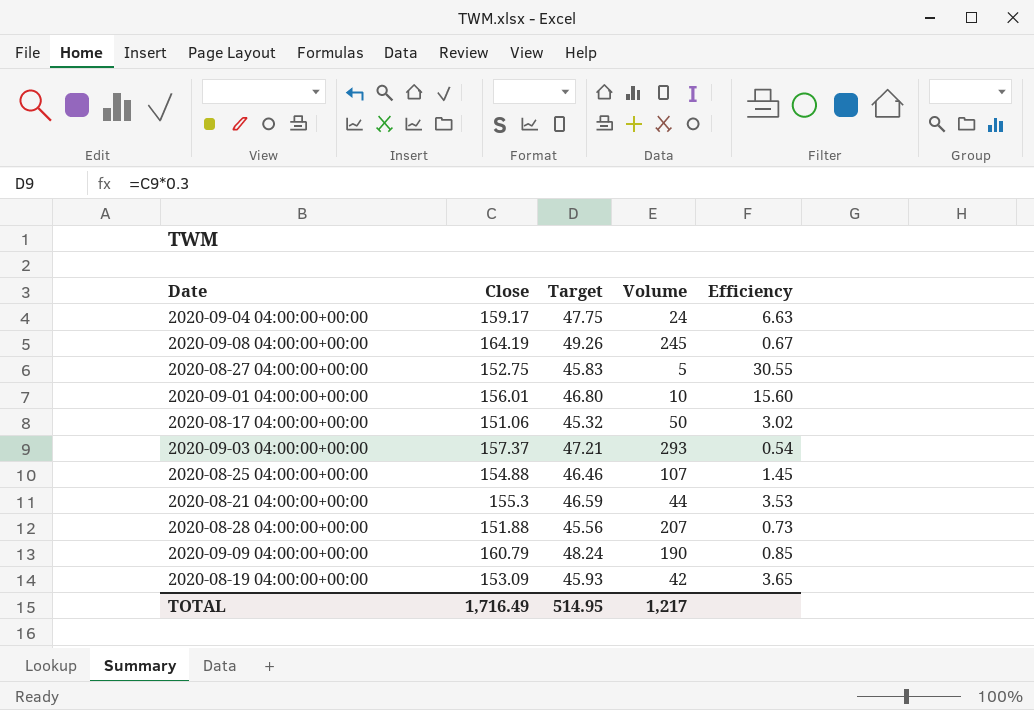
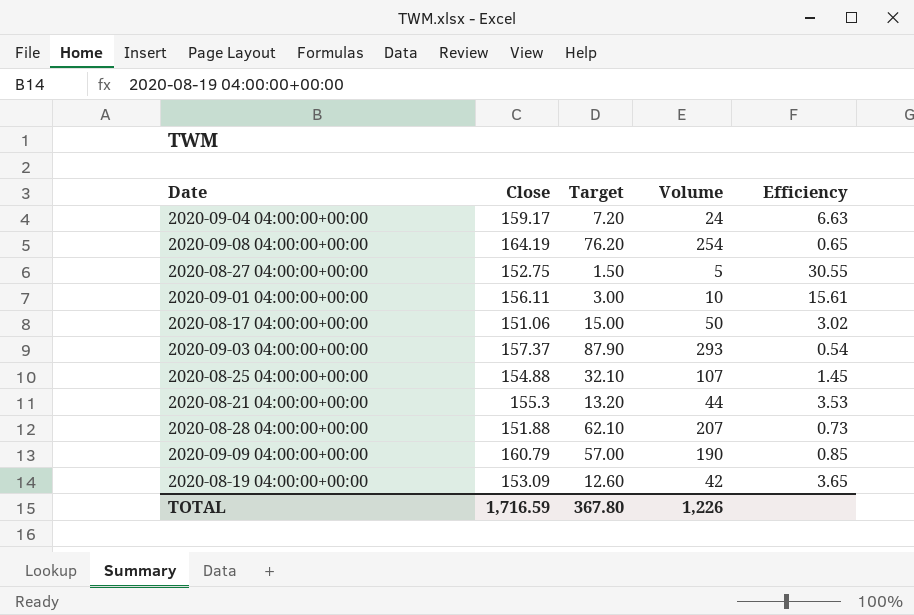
column Target | formula: [Close] * 0.3 -> [Volume] * 0.3
2020-09-08 04:00:00+00:00 | Volume: 245 -> 254
2020-09-08 04:00:00+00:00 | Efficiency: 0.67 -> 0.65
2020-09-01 04:00:00+00:00 | Close: 156.01 -> 156.11
2020-09-01 04:00:00+00:00 | Efficiency: 15.60 -> 15.61
TOTAL | Close: 1,716.49 -> 1,716.59
TOTAL | Target: 514.95 -> 367.80
TOTAL | Volume: 1,217 -> 1,226

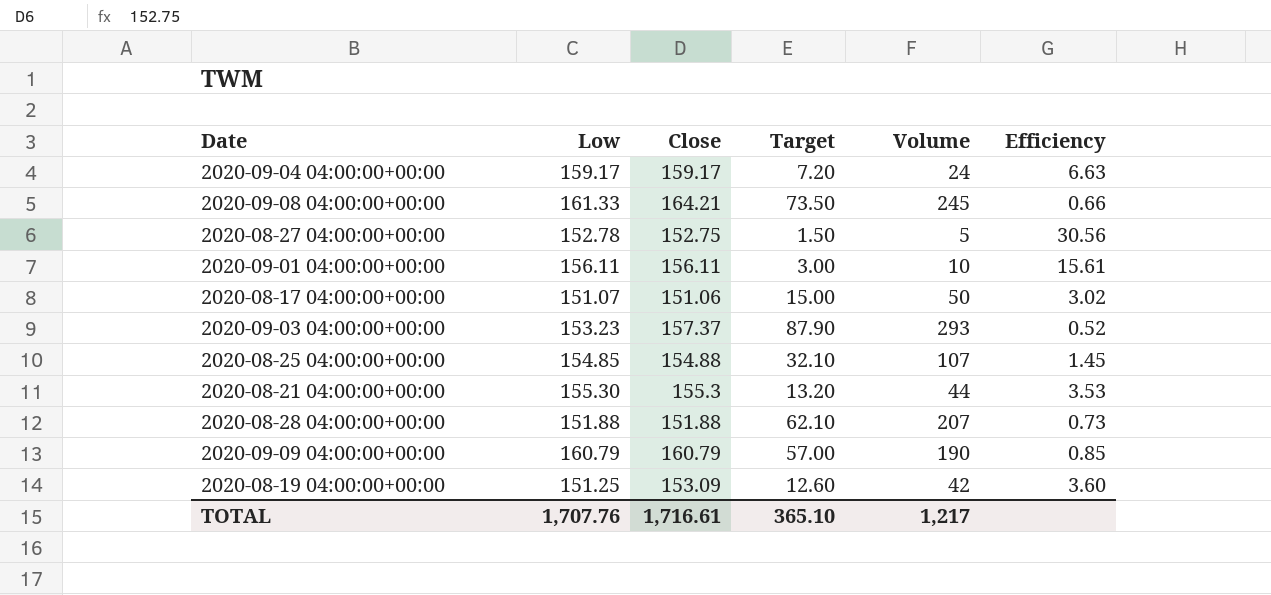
column Low | position: none -> 2
column Efficiency | formula: [Close] / [Volume] -> [Low] / [Volume]
2020-09-08 04:00:00+00:00 | Close: 164.19 -> 164.21
2020-09-08 04:00:00+00:00 | Target: 76.20 -> 73.50
2020-09-08 04:00:00+00:00 | Volume: 254 -> 245
TOTAL | Close: 1,716.59 -> 1,716.61
TOTAL | Target: 367.80 -> 365.10
TOTAL | Volume: 1,226 -> 1,217

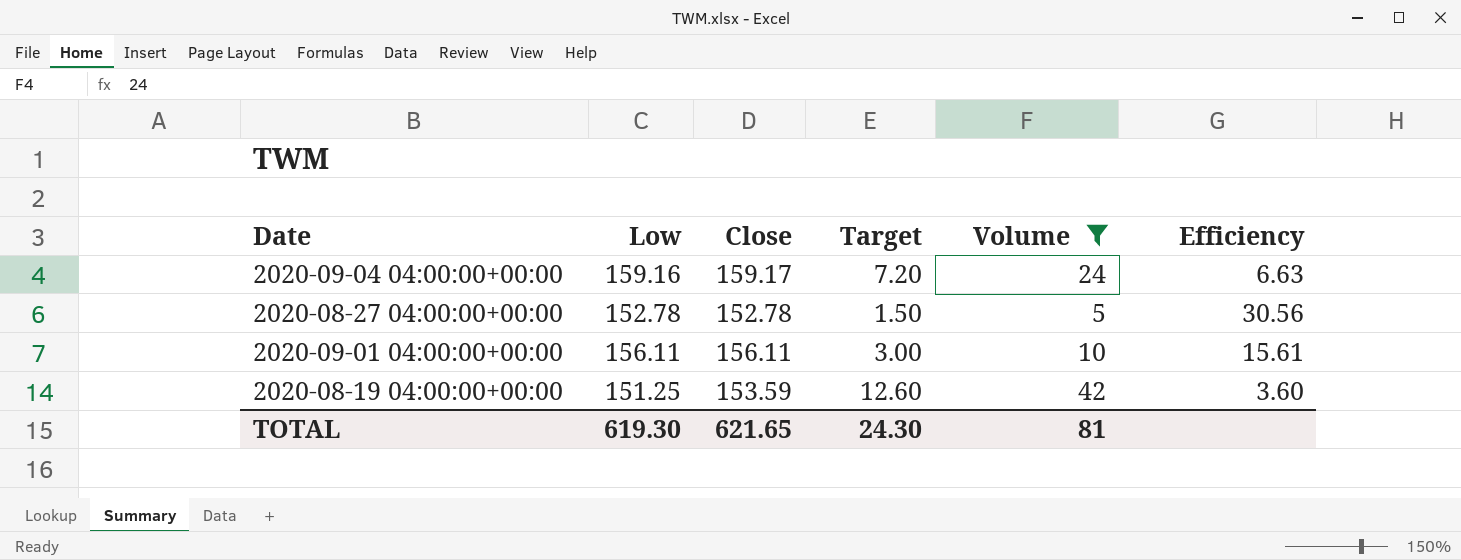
filter: none -> Volume <= 42
2020-09-04 04:00:00+00:00 | Low: 159.17 -> 159.16
2020-08-27 04:00:00+00:00 | Close: 152.75 -> 152.78
2020-08-19 04:00:00+00:00 | Close: 153.09 -> 153.59
TOTAL | Low: 1,707.76 -> 619.30
TOTAL | Close: 1,716.61 -> 621.65
TOTAL | Target: 365.10 -> 24.30
TOTAL | Volume: 1,217 -> 81

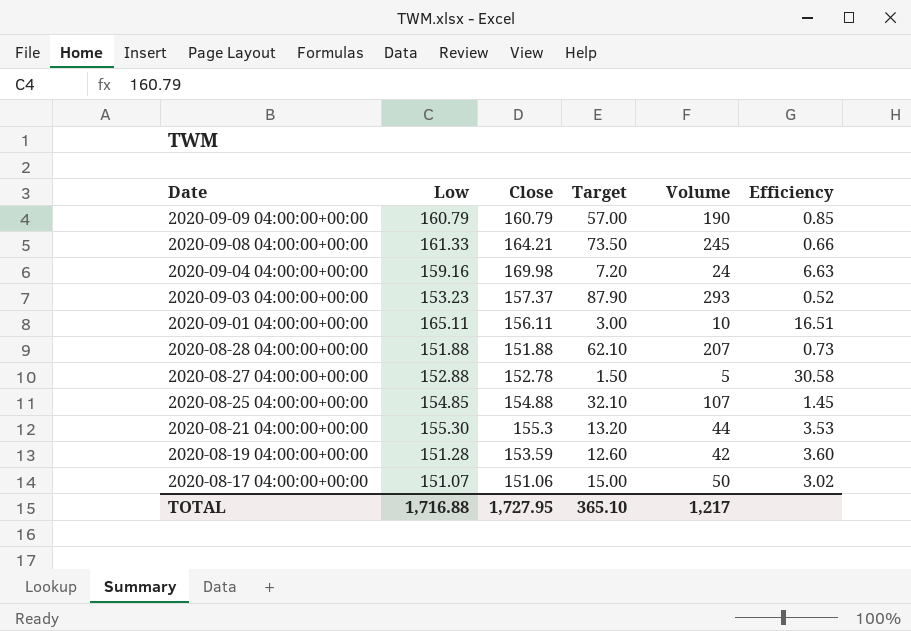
filter: Volume <= 42 -> none
row order: none -> Date descending
2020-09-04 04:00:00+00:00 | Close: 159.17 -> 169.98
2020-09-01 04:00:00+00:00 | Low: 156.11 -> 165.11
2020-09-01 04:00:00+00:00 | Efficiency: 15.61 -> 16.51
2020-08-27 04:00:00+00:00 | Low: 152.78 -> 152.88
2020-08-27 04:00:00+00:00 | Efficiency: 30.56 -> 30.58
2020-08-19 04:00:00+00:00 | Low: 151.25 -> 151.28
TOTAL | Low: 619.30 -> 1,716.88
TOTAL | Close: 621.65 -> 1,727.95
TOTAL | Target: 24.30 -> 365.10
TOTAL | Volume: 81 -> 1,217

